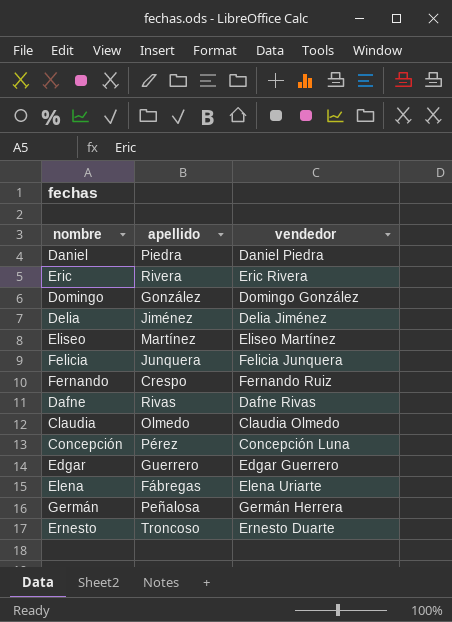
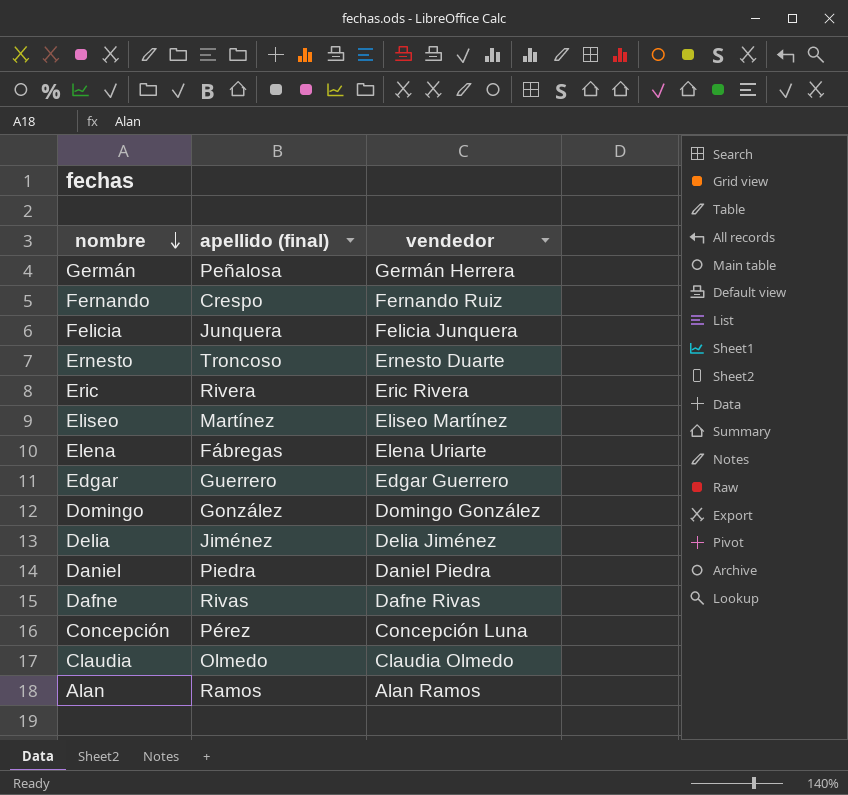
row order: none -> nombre descending
column name: apellido -> apellido (final)
row Alan: none -> Ramos | Alan Ramos

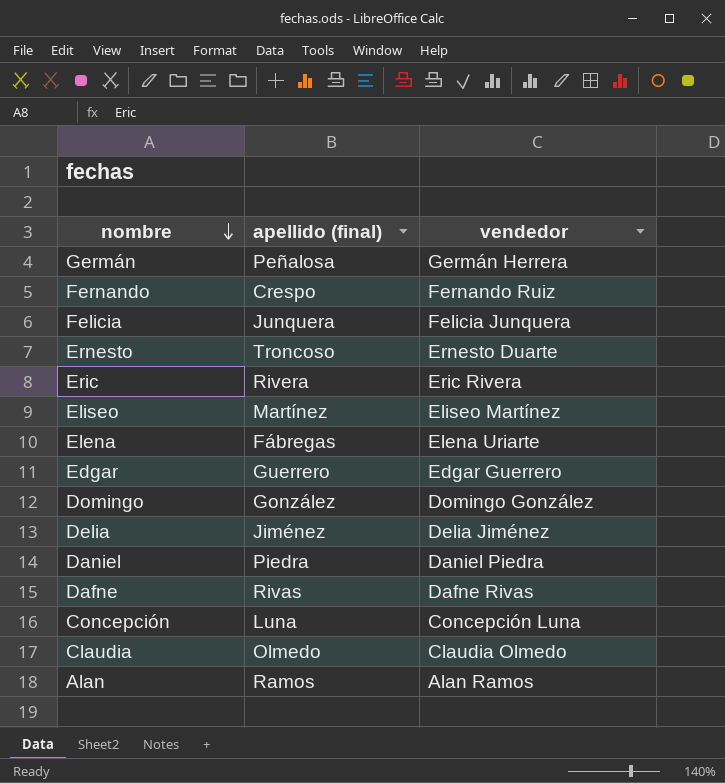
Concepción | apellido (final): Pérez -> Luna

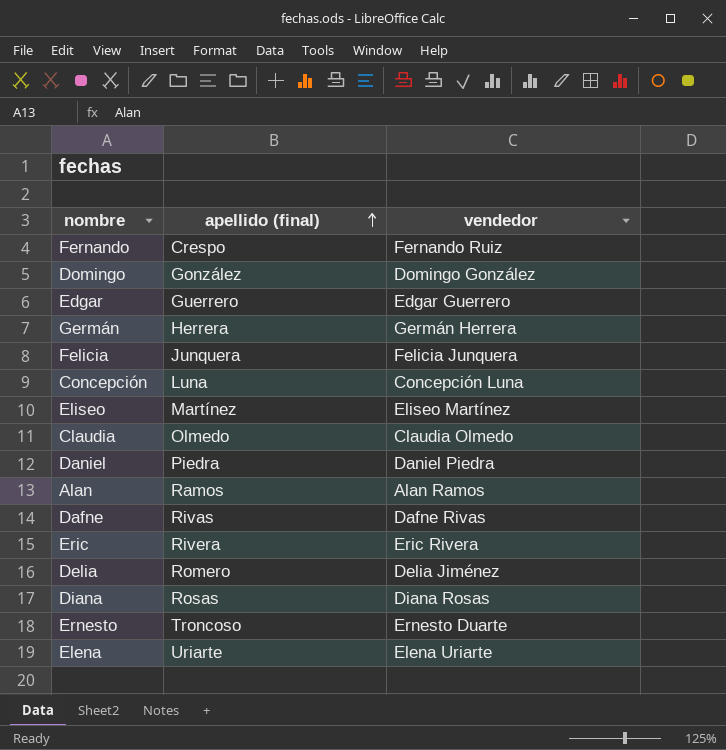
row order: nombre descending -> apellido (final) ascending
Germán | apellido (final): Peñalosa -> Herrera
Delia | apellido (final): Jiménez -> Romero
row Diana: none -> Rosas | Diana Rosas
Elena | apellido (final): Fábregas -> Uriarte

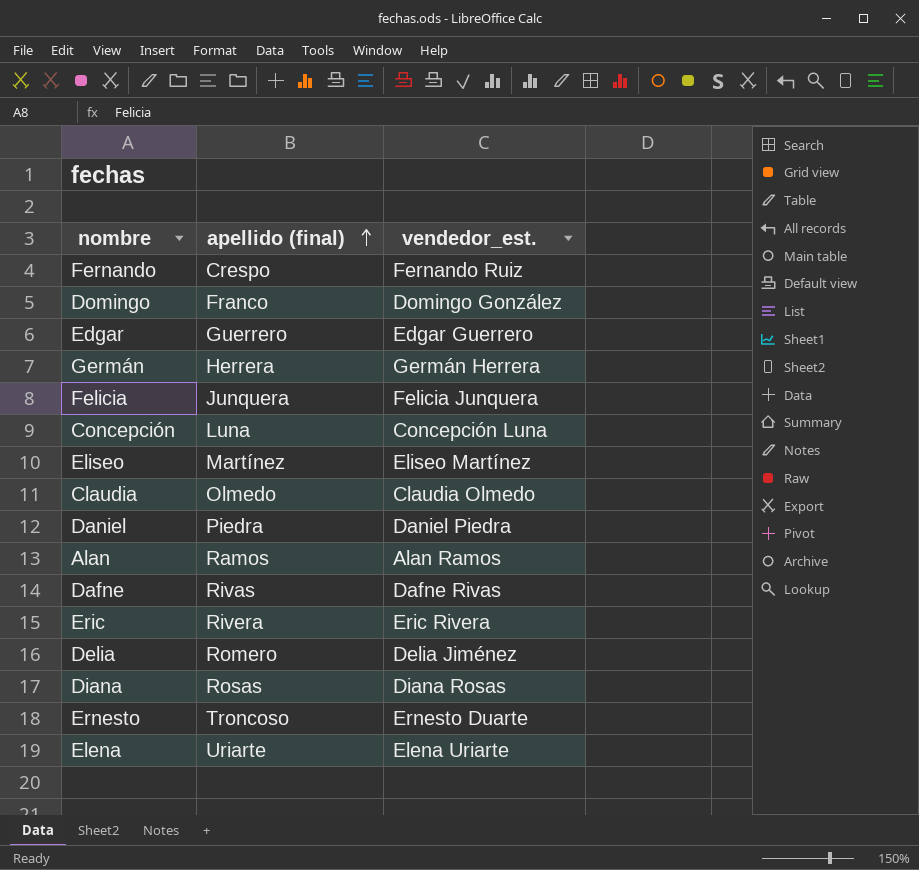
column name: vendedor -> vendedor_est.
Domingo | apellido (final): González -> Franco

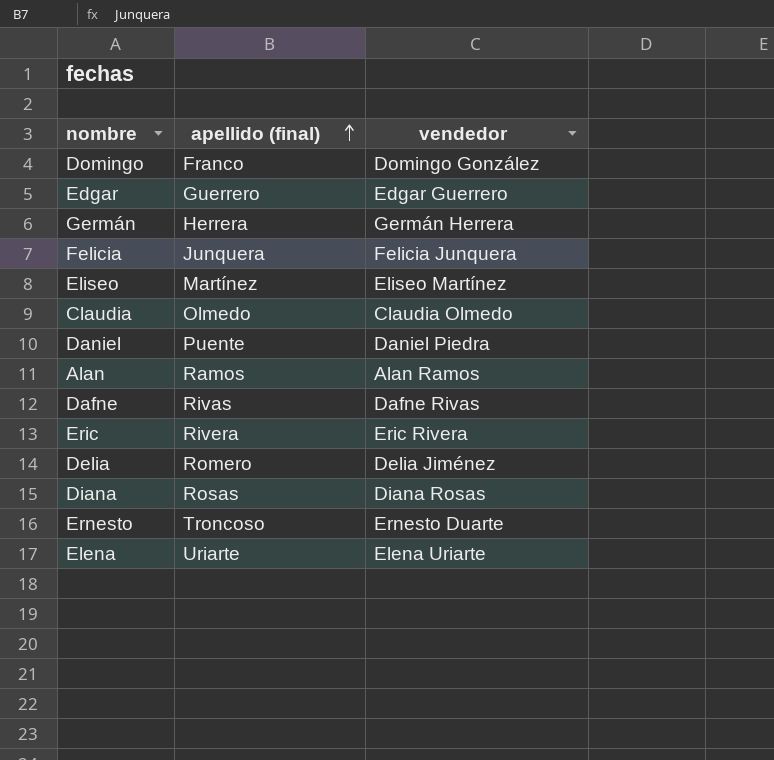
column name: vendedor_est. -> vendedor
row Fernando: Crespo | Fernando Ruiz -> none
row Concepción: Luna | Concepción Luna -> none
Daniel | apellido (final): Piedra -> Puente

